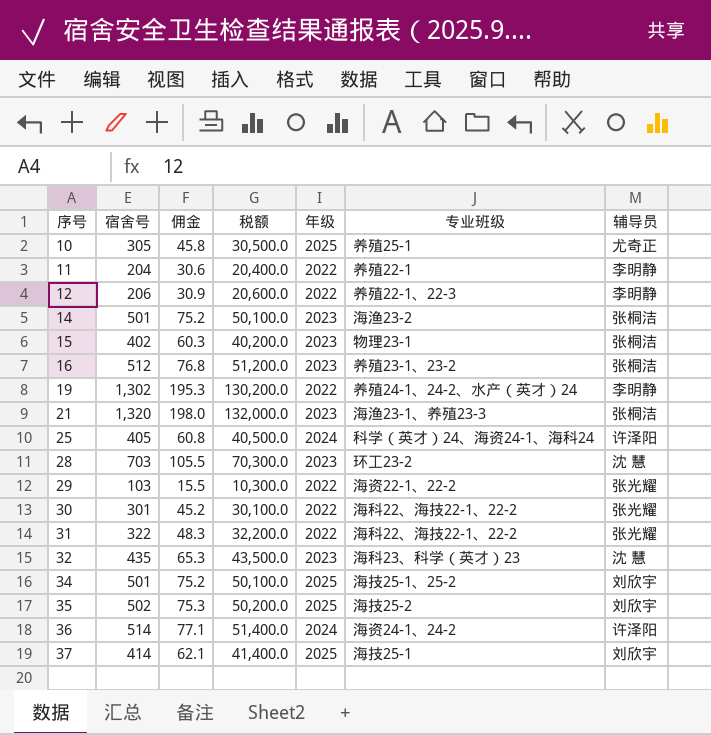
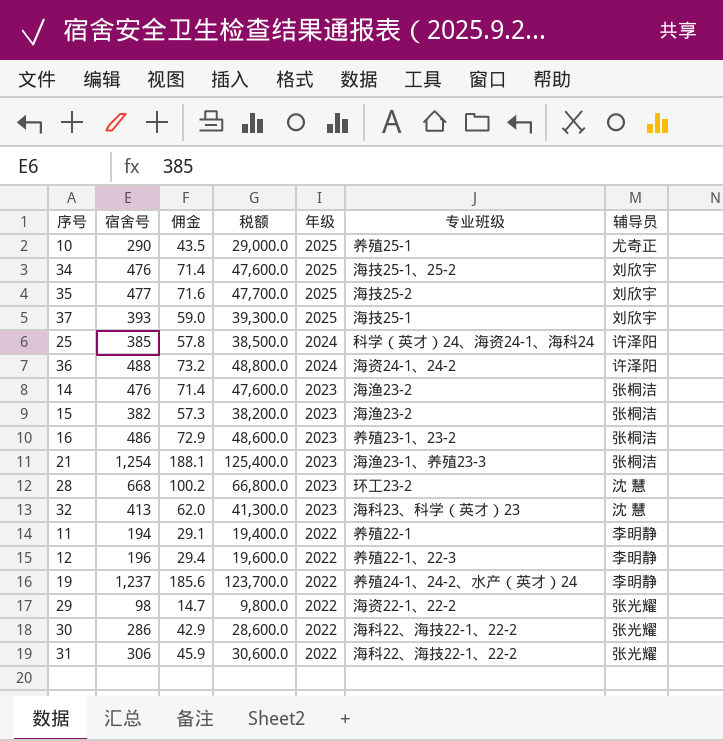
row order: 序号 ascending -> 年级 descending
10 | 宿舍号: 305 -> 290
10 | 佣金: 45.8 -> 43.5
10 | 税额: 30,500.0 -> 29,000.0
34 | 宿舍号: 501 -> 476
34 | 佣金: 75.2 -> 71.4
34 | 税额: 50,100.0 -> 47,600.0
35 | 宿舍号: 502 -> 477
35 | 佣金: 75.3 -> 71.6
35 | 税额: 50,200.0 -> 47,700.0
37 | 宿舍号: 414 -> 393
37 | 佣金: 62.1 -> 59.0
37 | 税额: 41,400.0 -> 39,300.0
25 | 宿舍号: 405 -> 385
25 | 佣金: 60.8 -> 57.8
25 | 税额: 40,500.0 -> 38,500.0
36 | 宿舍号: 514 -> 488
36 | 佣金: 77.1 -> 73.2
36 | 税额: 51,400.0 -> 48,800.0
14 | 宿舍号: 501 -> 476
14 | 佣金: 75.2 -> 71.4
14 | 税额: 50,100.0 -> 47,600.0
15 | 宿舍号: 402 -> 382
15 | 佣金: 60.3 -> 57.3
15 | 税额: 40,200.0 -> 38,200.0
15 | 专业班级: 物理23-1 -> 海渔23-2
16 | 宿舍号: 512 -> 486
16 | 佣金: 76.8 -> 72.9
16 | 税额: 51,200.0 -> 48,600.0
21 | 宿舍号: 1,320 -> 1,254
21 | 佣金: 198.0 -> 188.1
21 | 税额: 132,000.0 -> 125,400.0
28 | 宿舍号: 703 -> 668
28 | 佣金: 105.5 -> 100.2
28 | 税额: 70,300.0 -> 66,800.0
32 | 宿舍号: 435 -> 413
32 | 佣金: 65.3 -> 62.0
32 | 税额: 43,500.0 -> 41,300.0
11 | 宿舍号: 204 -> 194
11 | 佣金: 30.6 -> 29.1
11 | 税额: 20,400.0 -> 19,400.0
12 | 宿舍号: 206 -> 196
12 | 佣金: 30.9 -> 29.4
12 | 税额: 20,600.0 -> 19,600.0
19 | 宿舍号: 1,302 -> 1,237
19 | 佣金: 195.3 -> 185.6
19 | 税额: 130,200.0 -> 123,700.0
29 | 宿舍号: 103 -> 98
29 | 佣金: 15.5 -> 14.7
29 | 税额: 10,300.0 -> 9,800.0
30 | 宿舍号: 301 -> 286
30 | 佣金: 45.2 -> 42.9
30 | 税额: 30,100.0 -> 28,600.0
31 | 宿舍号: 322 -> 306
31 | 佣金: 48.3 -> 45.9
31 | 税额: 32,200.0 -> 30,600.0

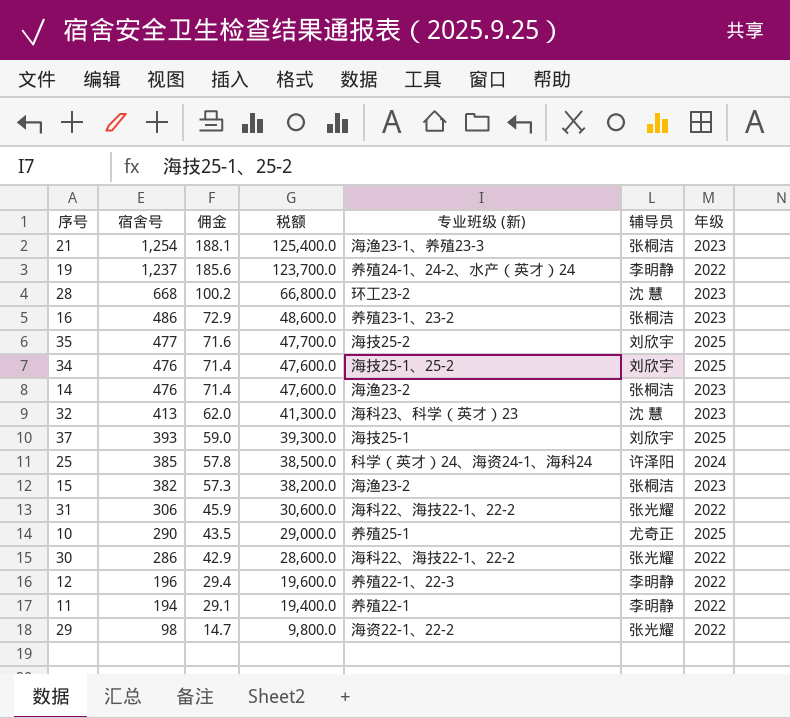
row order: 年级 descending -> 宿舍号 descending
column name: 专业班级 -> 专业班级 (新)
column 年级 | position: 5 -> 7
row 36: 488 | 73.2 | 48,800.0 | 2024 | 海资24-1、24-2 | 许泽阳 -> none

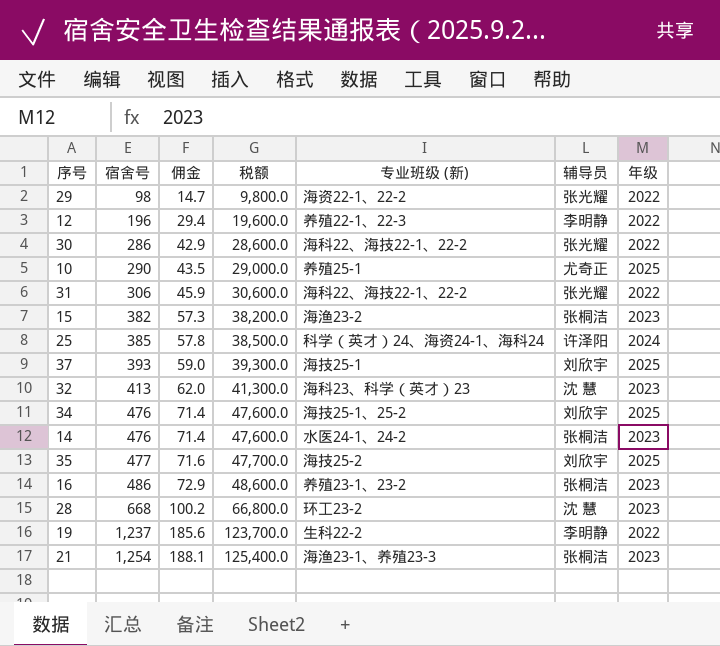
row order: 宿舍号 descending -> 宿舍号 ascending
row 11: 194 | 29.1 | 19,400.0 | 养殖22-1 | 李明静 | 2022 -> none
14 | 专业班级 (新): 海渔23-2 -> 水医24-1、24-2
19 | 专业班级 (新): 养殖24-1、24-2、水产（英才）24 -> 生科22-2

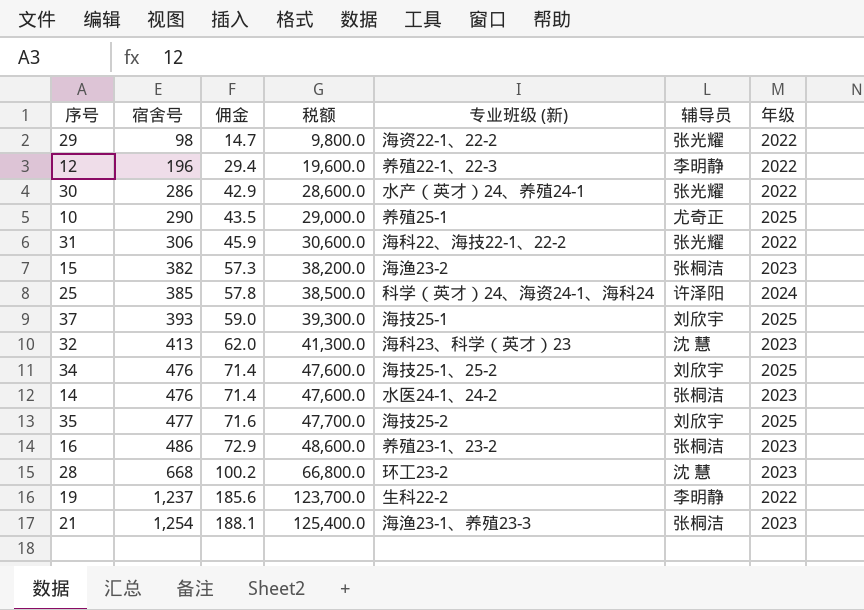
30 | 专业班级 (新): 海科22、海技22-1、22-2 -> 水产（英才）24、养殖24-1

